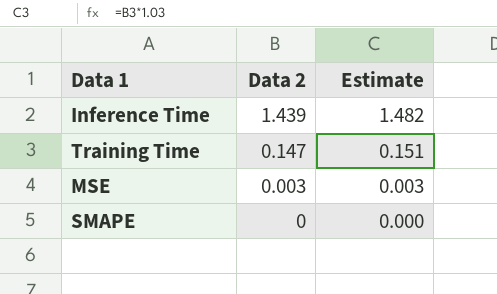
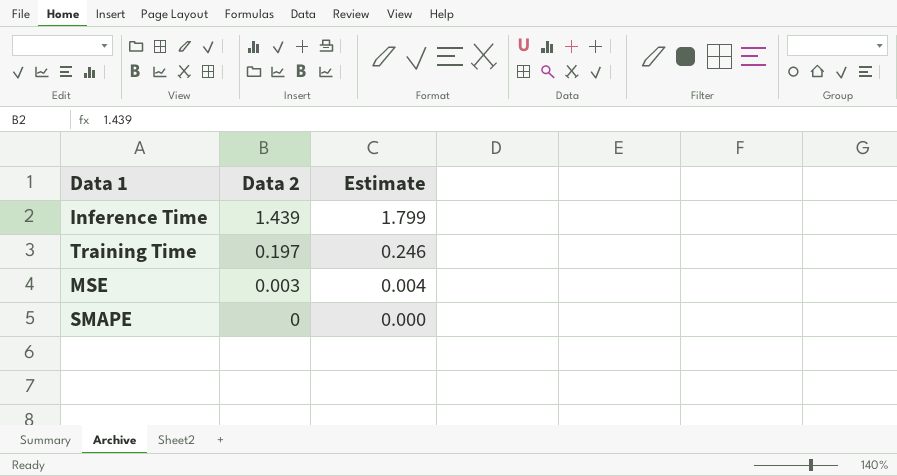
column Estimate | formula: [Data 2] * 1.03 -> [Data 2] * 1.25
Training Time | Data 2: 0.147 -> 0.197

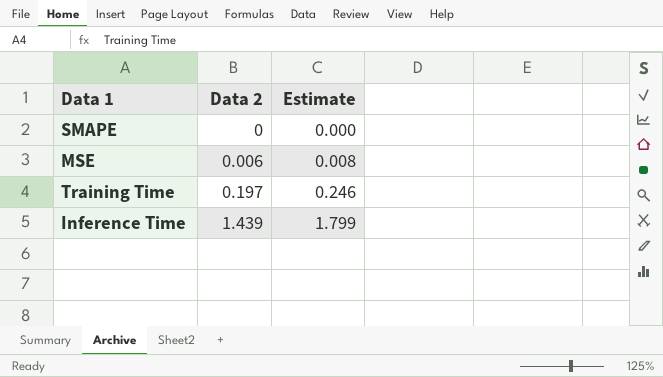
row order: Data 2 descending -> Data 2 ascending
MSE | Data 2: 0.003 -> 0.006
MSE | Estimate: 0.004 -> 0.008

